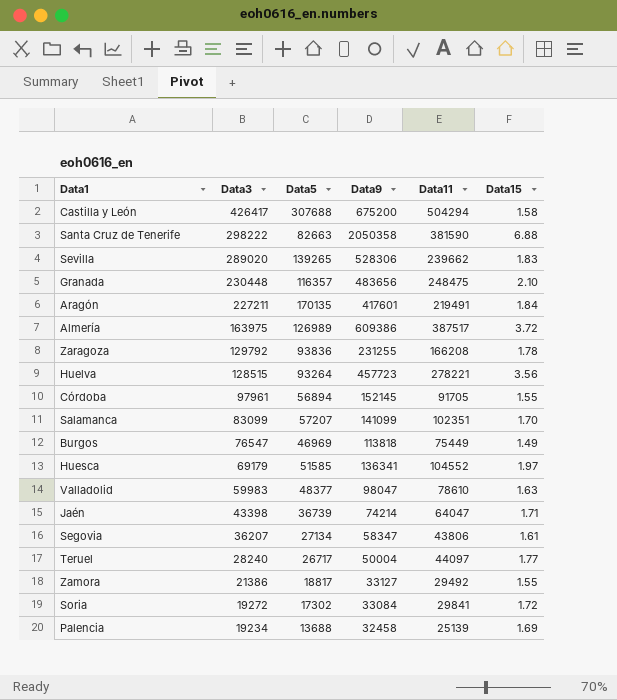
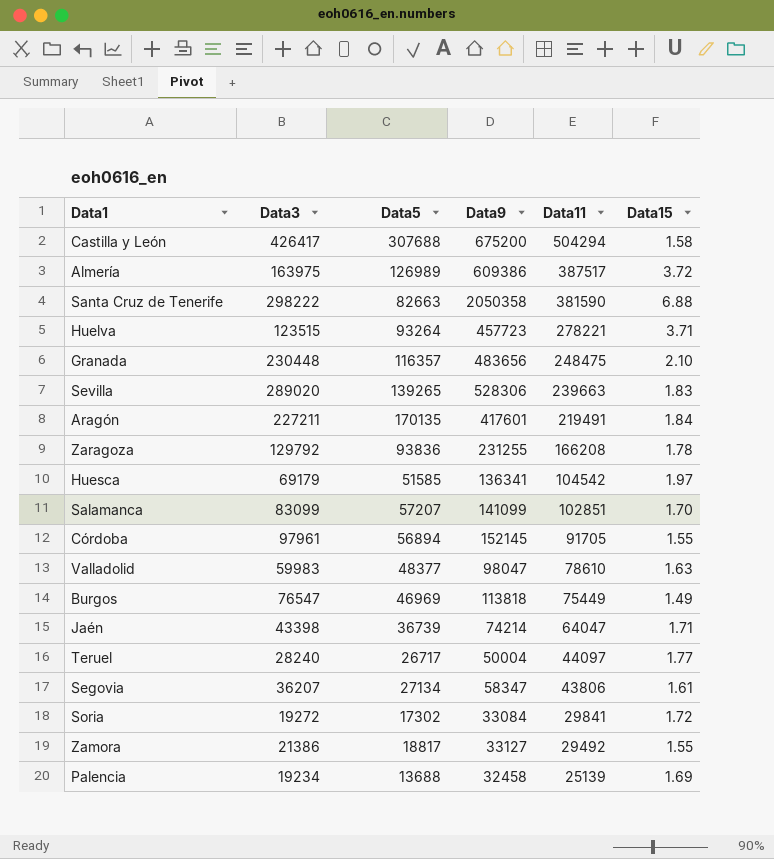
row order: Data3 descending -> Data11 descending
Huelva | Data3: 128515 -> 123515
Huelva | Data15: 3.56 -> 3.71
Sevilla | Data11: 239662 -> 239663
Huesca | Data11: 104552 -> 104542
Salamanca | Data11: 102351 -> 102851

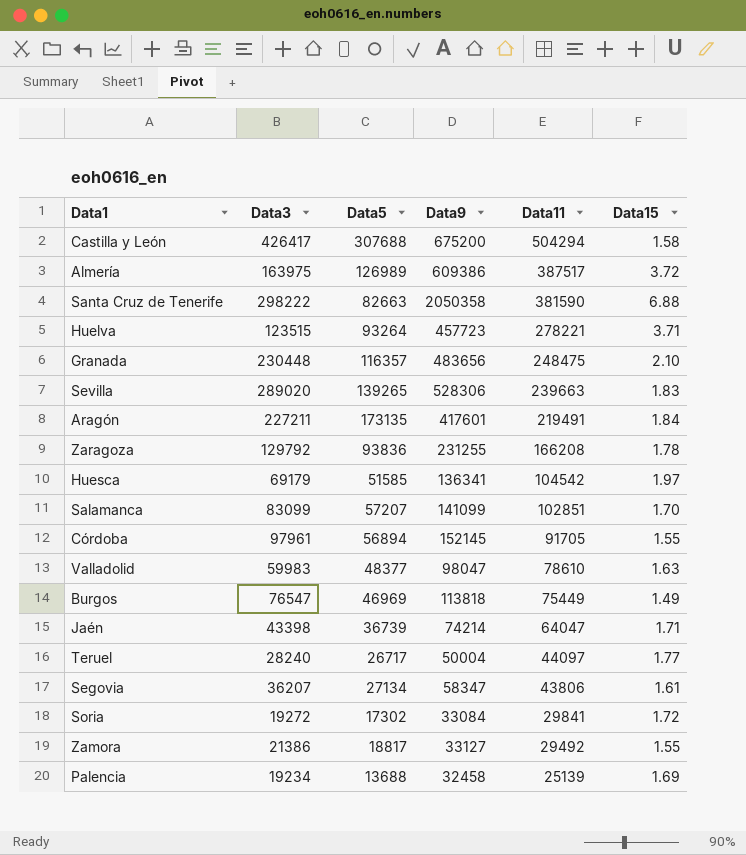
Aragón | Data5: 170135 -> 173135

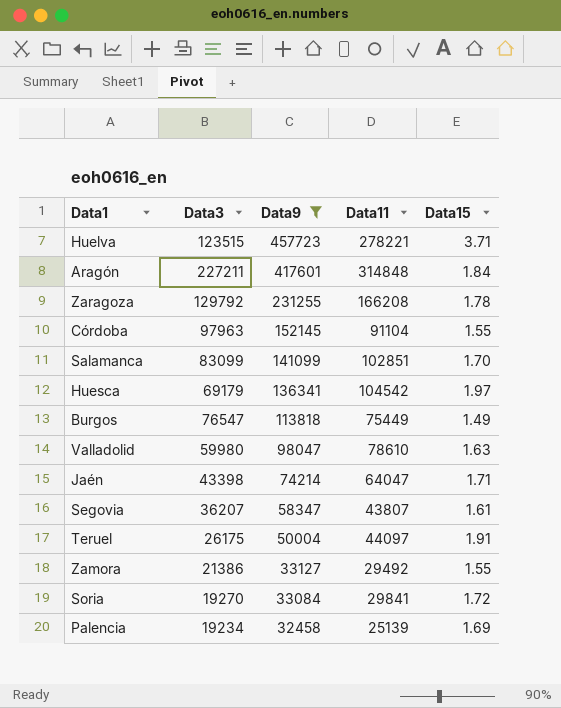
filter: none -> Data9 <= 457723
row order: Data11 descending -> Data9 descending
column Data5 | position: 3 -> none
Aragón | Data11: 219491 -> 314848
Córdoba | Data3: 97961 -> 97963
Córdoba | Data11: 91705 -> 91104
Valladolid | Data3: 59983 -> 59980
Segovia | Data11: 43806 -> 43807
Teruel | Data3: 28240 -> 26175
Teruel | Data15: 1.77 -> 1.91
Soria | Data3: 19272 -> 19270

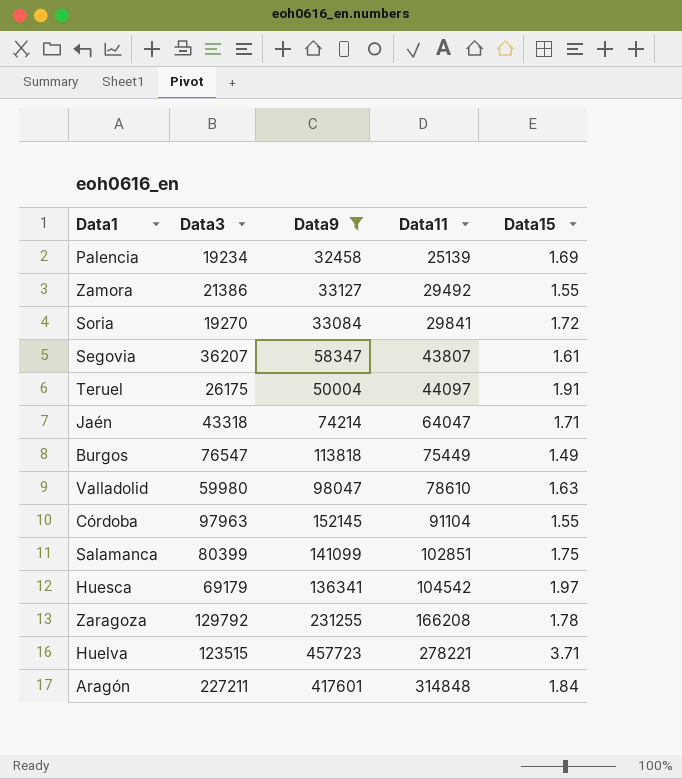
row order: Data9 descending -> Data11 ascending
Jaén | Data3: 43398 -> 43318
Salamanca | Data3: 83099 -> 80399
Salamanca | Data15: 1.70 -> 1.75

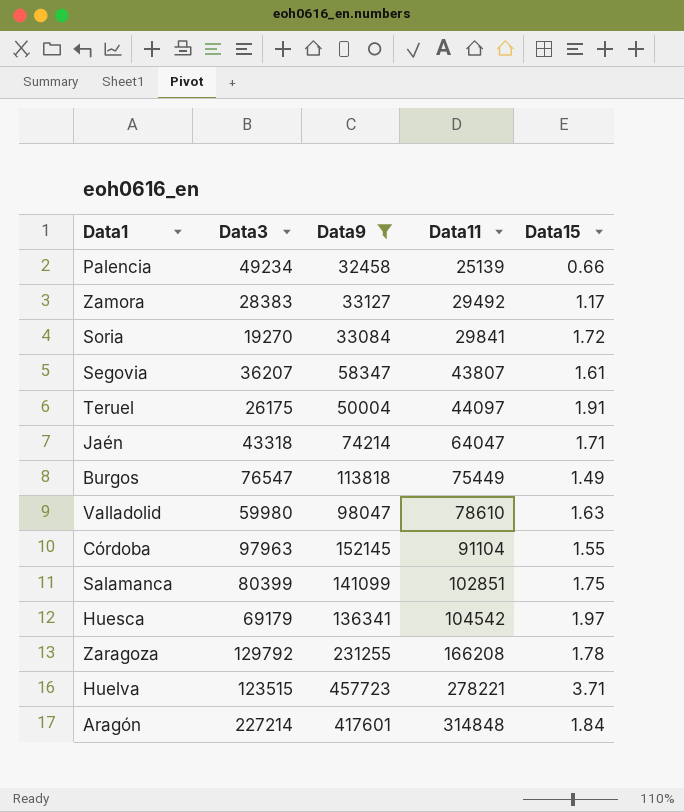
Palencia | Data3: 19234 -> 49234
Palencia | Data15: 1.69 -> 0.66
Zamora | Data3: 21386 -> 28383
Zamora | Data15: 1.55 -> 1.17
Aragón | Data3: 227211 -> 227214

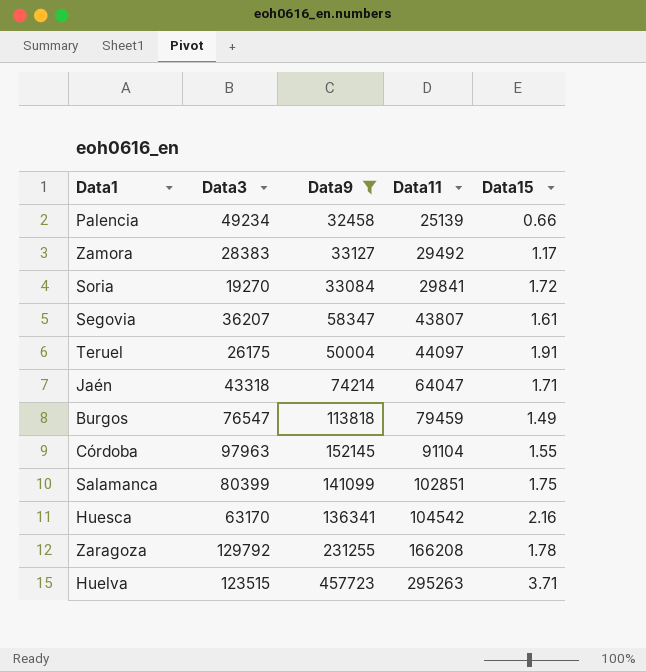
row Valladolid: 59980 | 98047 | 78610 | 1.63 -> none
row Aragón: 227214 | 417601 | 314848 | 1.84 -> none
Burgos | Data11: 75449 -> 79459
Huesca | Data3: 69179 -> 63170
Huesca | Data15: 1.97 -> 2.16
Huelva | Data11: 278221 -> 295263

